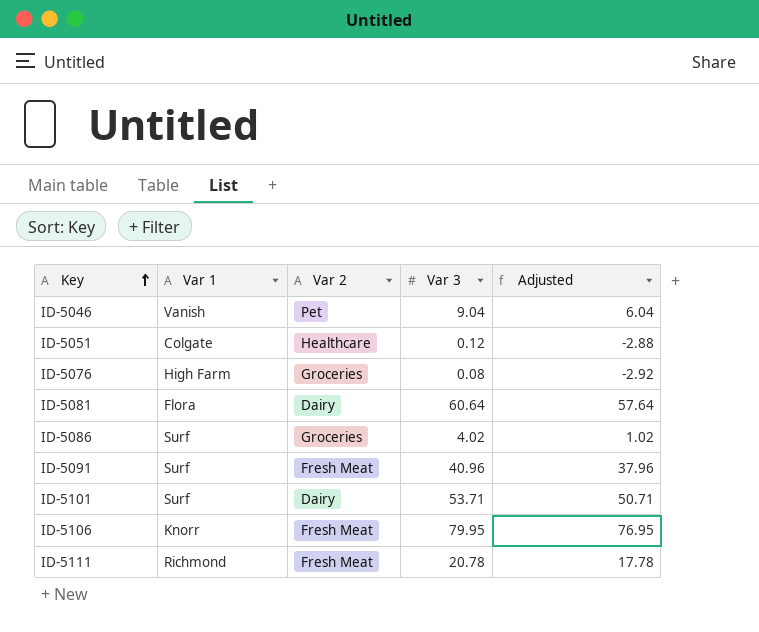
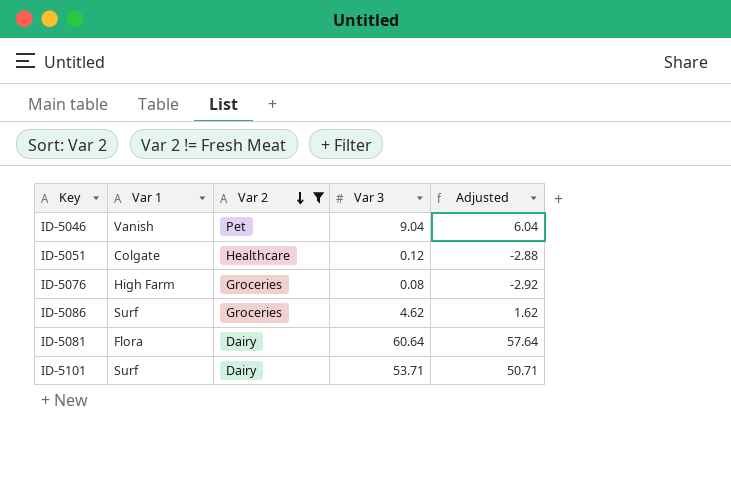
filter: none -> Var 2 != Fresh Meat
row order: Key ascending -> Var 2 descending
ID-5086 | Var 3: 4.02 -> 4.62
ID-5086 | Adjusted: 1.02 -> 1.62

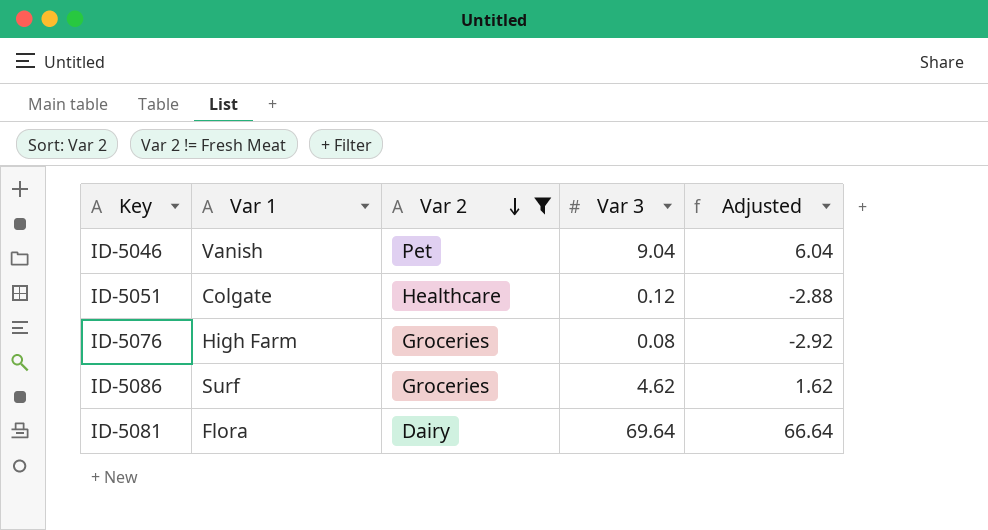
row ID-5101: Surf | Dairy | 53.71 | 50.71 -> none
ID-5081 | Var 3: 60.64 -> 69.64
ID-5081 | Adjusted: 57.64 -> 66.64

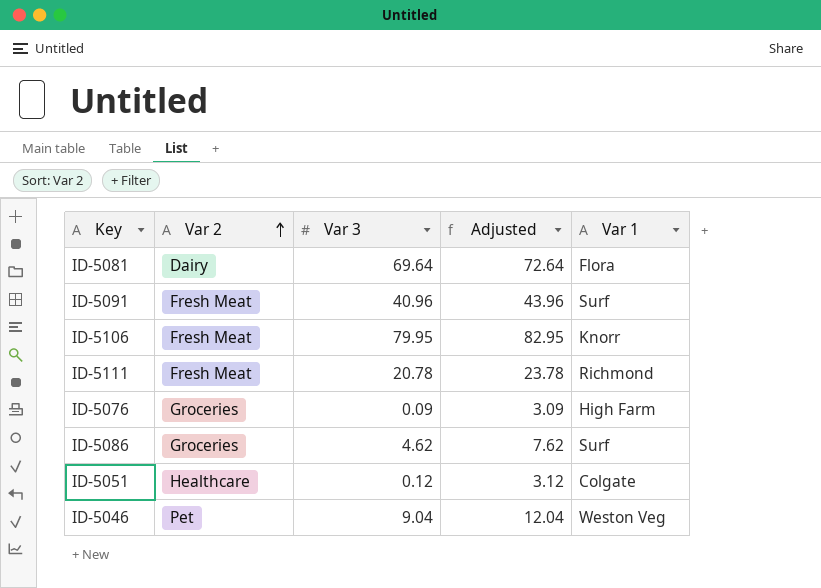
filter: Var 2 != Fresh Meat -> none
row order: Var 2 descending -> Var 2 ascending
column Adjusted | formula: [Var 3] - 3 -> [Var 3] + 3
column Var 1 | position: 2 -> 5
ID-5076 | Var 3: 0.08 -> 0.09
ID-5046 | Var 1: Vanish -> Weston Veg

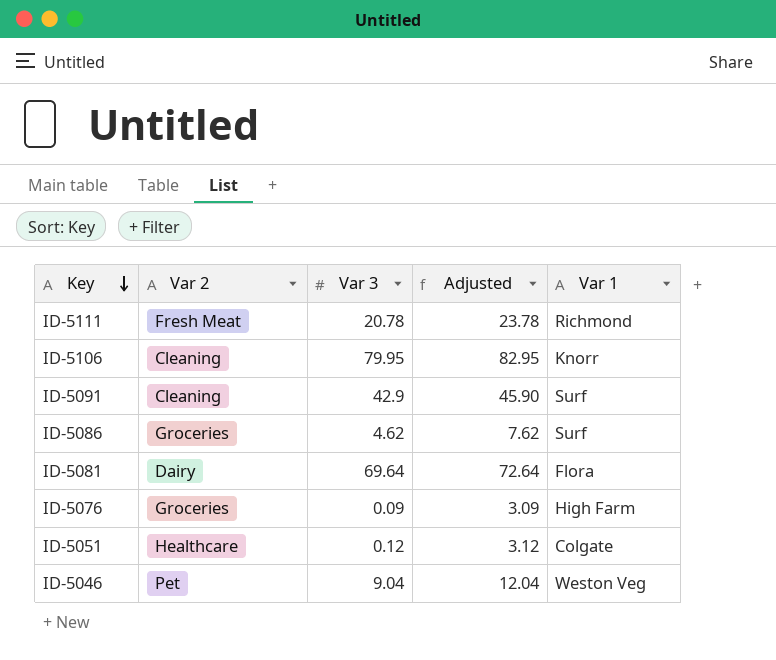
row order: Var 2 ascending -> Key descending
ID-5106 | Var 2: Fresh Meat -> Cleaning
ID-5091 | Var 2: Fresh Meat -> Cleaning
ID-5091 | Var 3: 40.96 -> 42.9
ID-5091 | Adjusted: 43.96 -> 45.90

